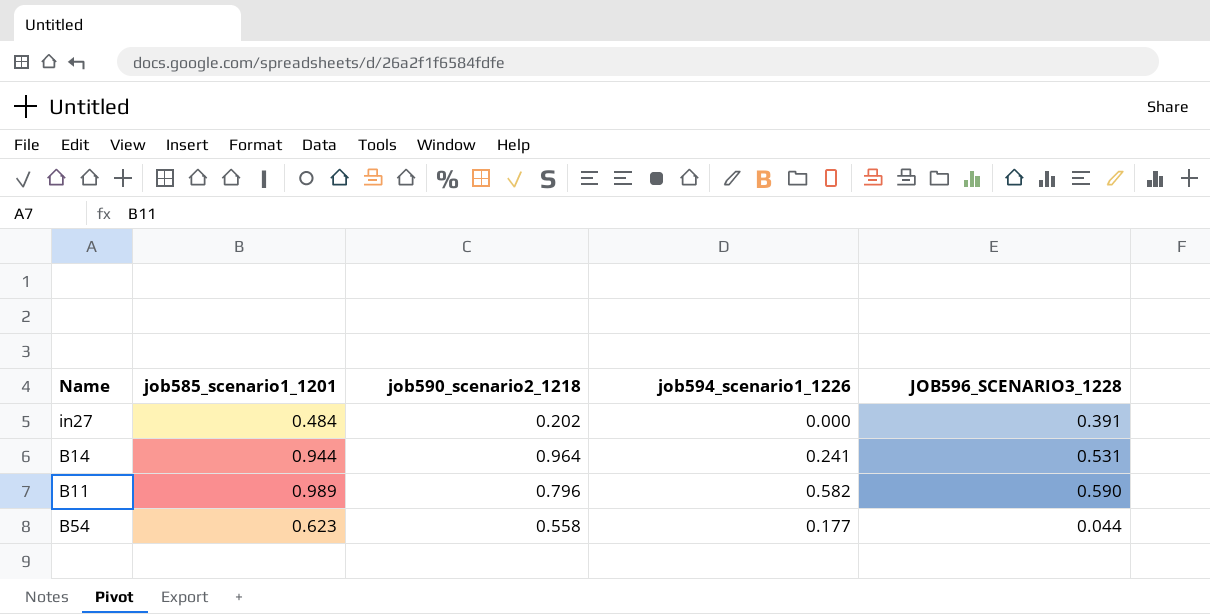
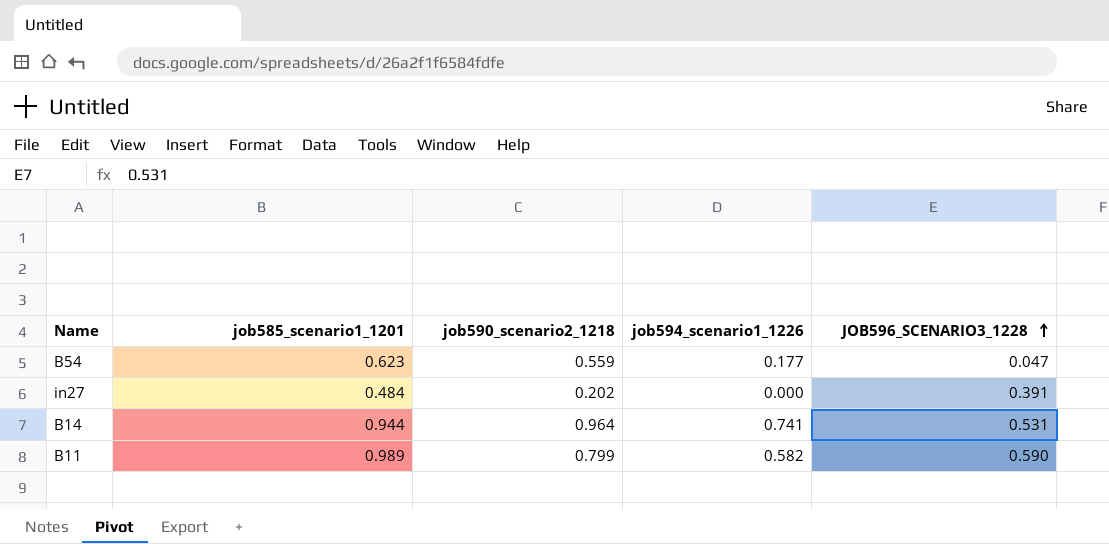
row order: none -> JOB596_SCENARIO3_1228 ascending
B54 | job590_scenario2_1218: 0.558 -> 0.559
B54 | JOB596_SCENARIO3_1228: 0.044 -> 0.047
B14 | job594_scenario1_1226: 0.241 -> 0.741
B11 | job590_scenario2_1218: 0.796 -> 0.799

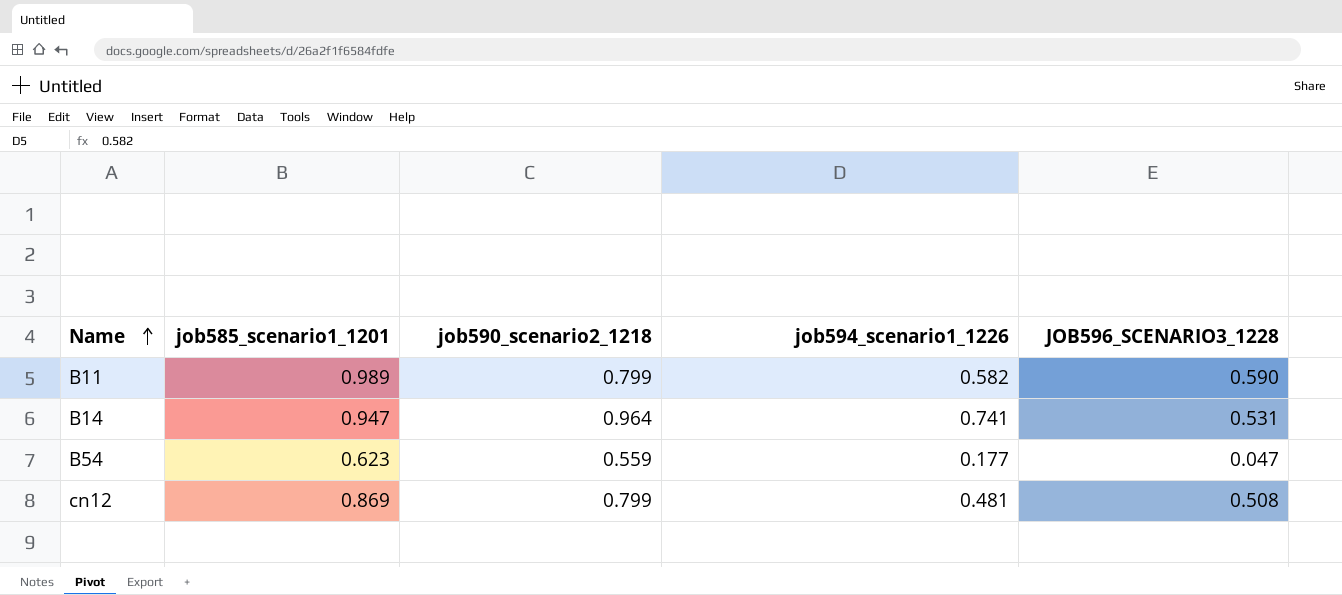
row order: JOB596_SCENARIO3_1228 ascending -> Name ascending
row in27: 0.484 | 0.202 | 0.000 | 0.391 -> none
B14 | job585_scenario1_1201: 0.944 -> 0.947
row cn12: none -> 0.869 | 0.799 | 0.481 | 0.508

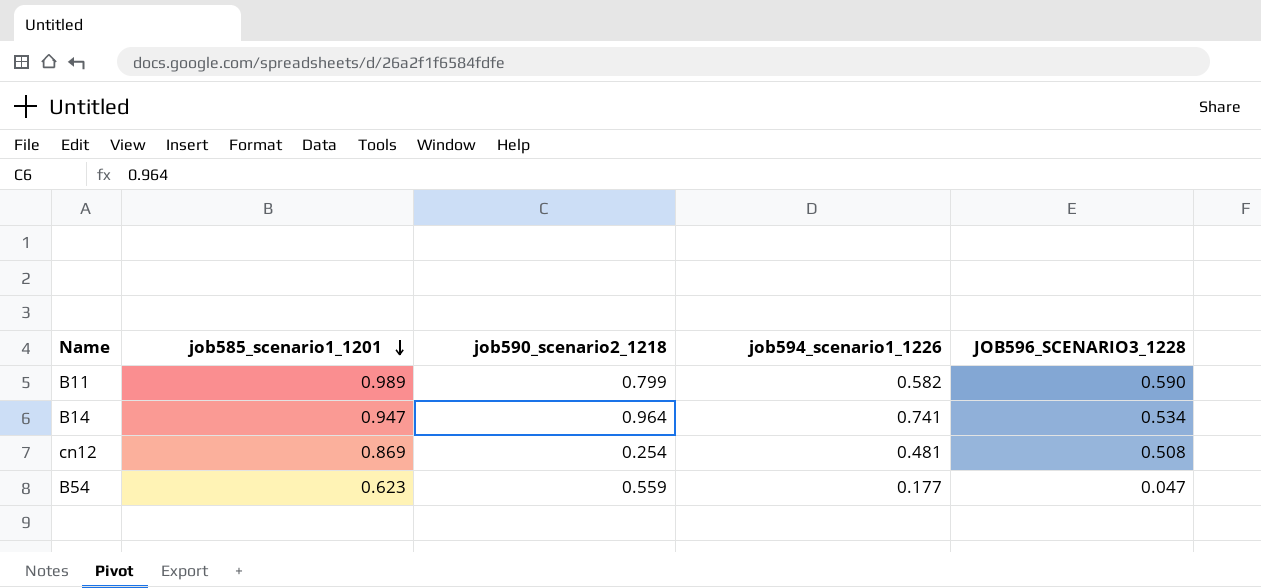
row order: Name ascending -> job585_scenario1_1201 descending
B14 | JOB596_SCENARIO3_1228: 0.531 -> 0.534
cn12 | job590_scenario2_1218: 0.799 -> 0.254

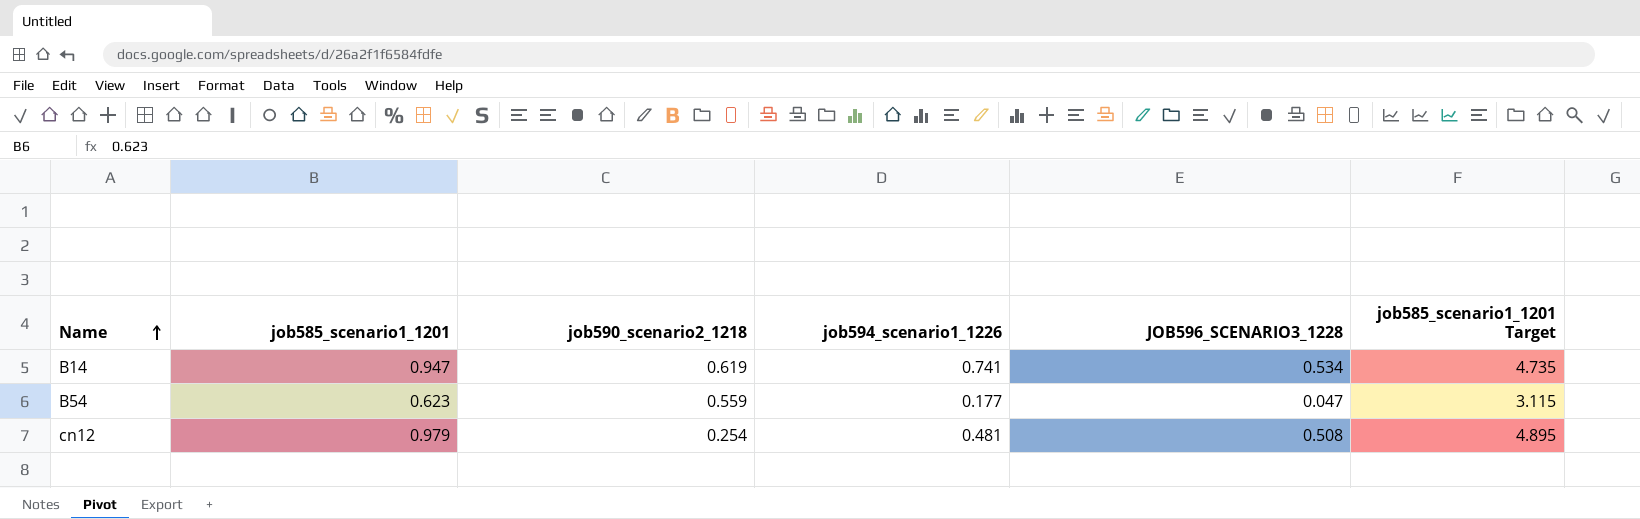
row order: job585_scenario1_1201 descending -> Name ascending
column job585_scenario1_1201 Target | formula: none -> [job585_scenario1_1201] * 5
row B11: 0.989 | 0.799 | 0.582 | 0.590 -> none
B14 | job590_scenario2_1218: 0.964 -> 0.619
cn12 | job585_scenario1_1201: 0.869 -> 0.979

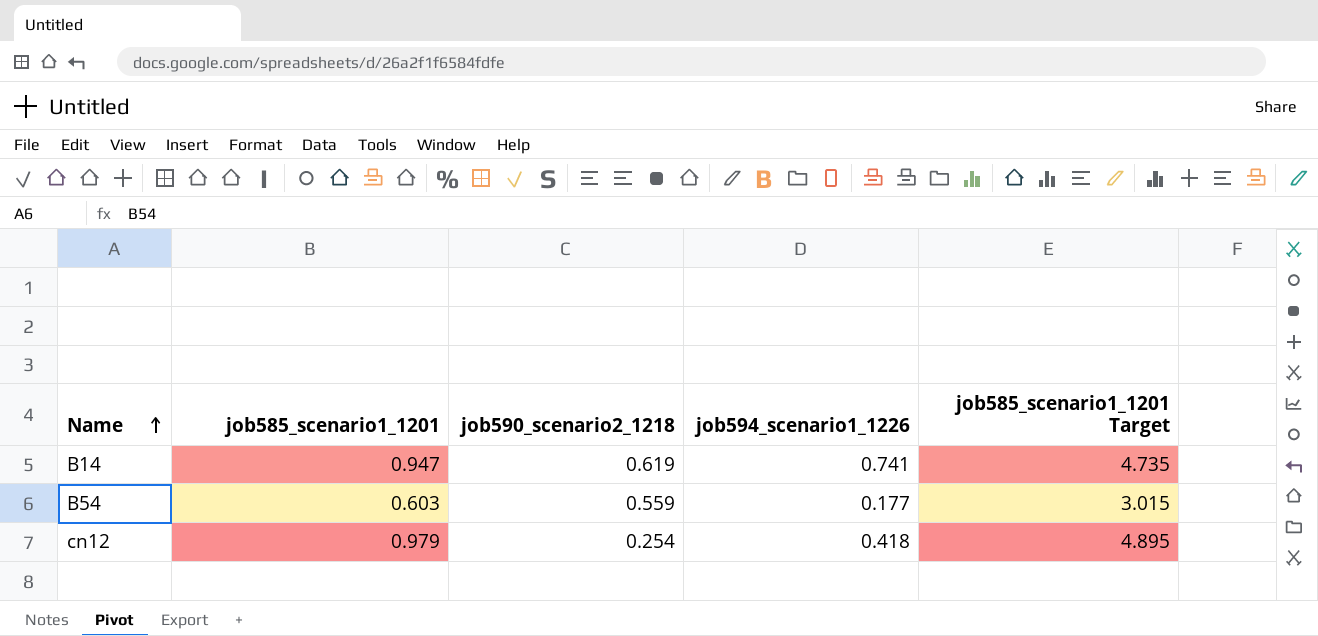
column JOB596_SCENARIO3_1228 | position: 5 -> none
B54 | job585_scenario1_1201: 0.623 -> 0.603
B54 | job585_scenario1_1201 Target: 3.115 -> 3.015
cn12 | job594_scenario1_1226: 0.481 -> 0.418

